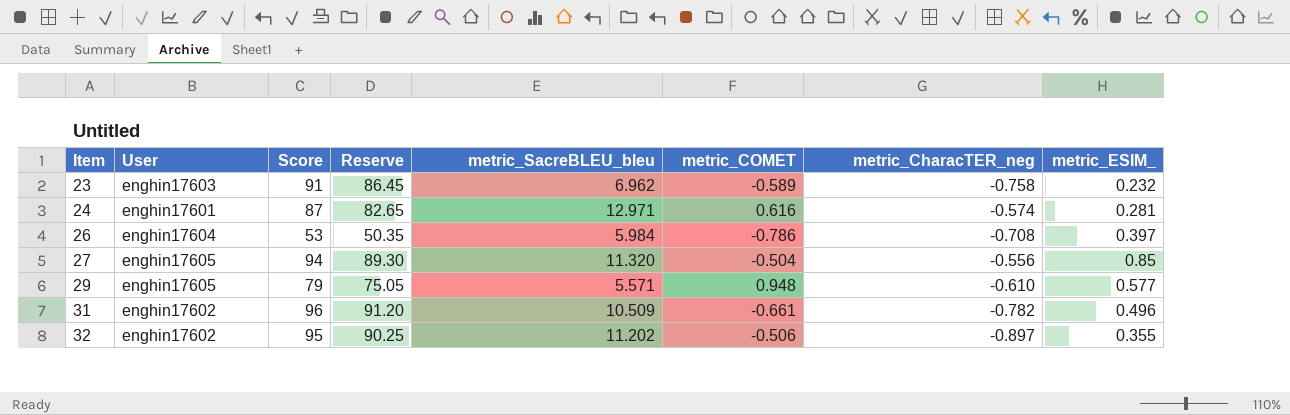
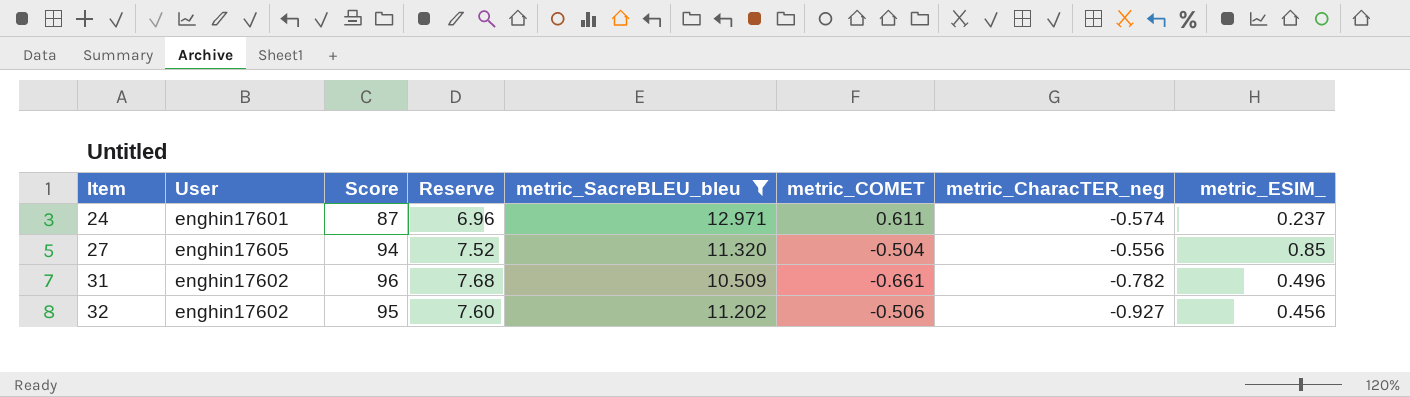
filter: none -> metric_SacreBLEU_bleu >= 10.509
column Reserve | formula: [Score] * 0.95 -> [Score] * 0.08
24 | metric_COMET: 0.616 -> 0.611
24 | metric_ESIM_: 0.281 -> 0.237
32 | metric_CharacTER_neg: -0.897 -> -0.927
32 | metric_ESIM_: 0.355 -> 0.456

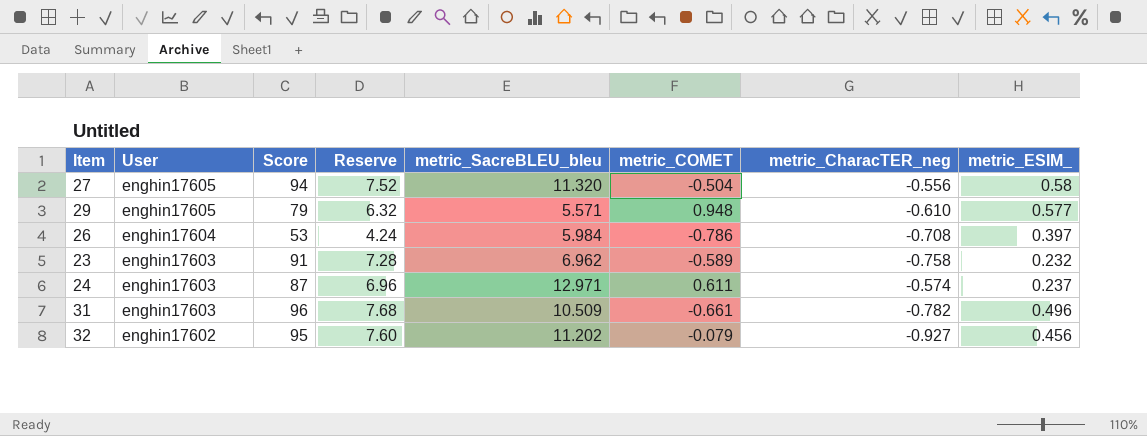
filter: metric_SacreBLEU_bleu >= 10.509 -> none
row order: Item ascending -> User descending
27 | metric_ESIM_: 0.85 -> 0.58
24 | User: enghin17601 -> enghin17603
31 | User: enghin17602 -> enghin17603
32 | metric_COMET: -0.506 -> -0.079

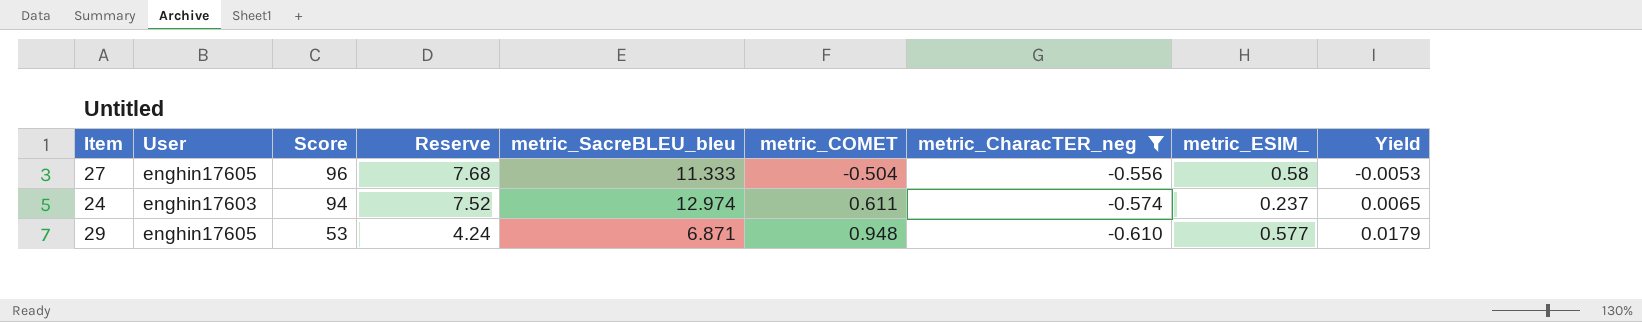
filter: none -> metric_CharacTER_neg >= -0.610
row order: User descending -> Score descending
column Yield | formula: none -> [metric_COMET] / [Score]
27 | Score: 94 -> 96
27 | Reserve: 7.52 -> 7.68
27 | metric_SacreBLEU_bleu: 11.320 -> 11.333
24 | Score: 87 -> 94
24 | Reserve: 6.96 -> 7.52
24 | metric_SacreBLEU_bleu: 12.971 -> 12.974
29 | Score: 79 -> 53
29 | Reserve: 6.32 -> 4.24
29 | metric_SacreBLEU_bleu: 5.571 -> 6.871

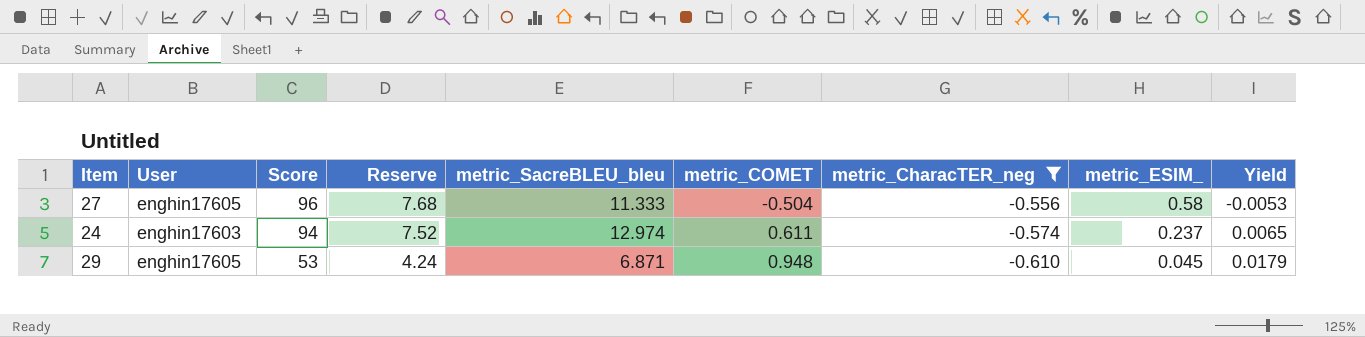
29 | metric_ESIM_: 0.577 -> 0.045

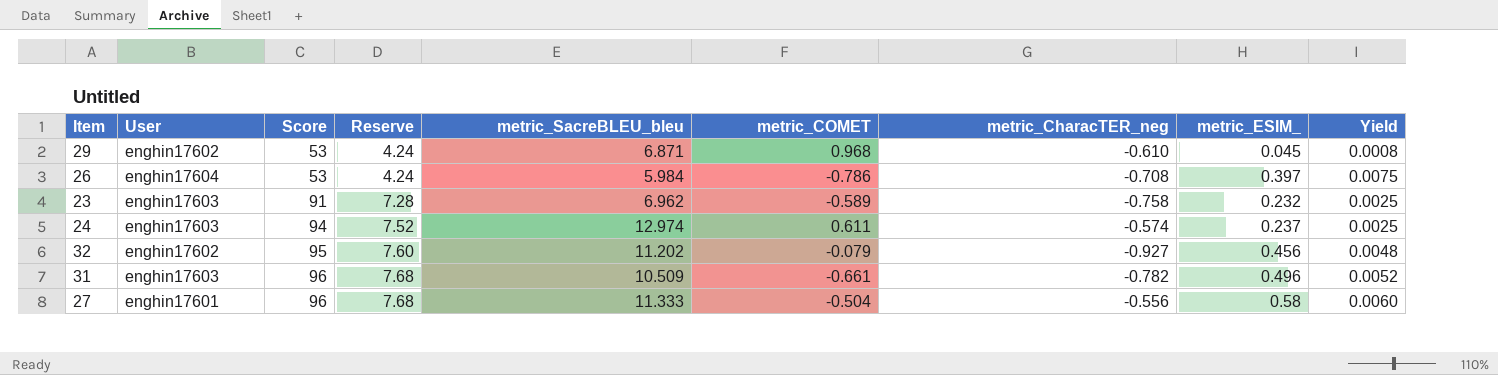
filter: metric_CharacTER_neg >= -0.610 -> none
row order: Score descending -> Score ascending
column Yield | formula: [metric_COMET] / [Score] -> [metric_ESIM_] / [Score]
29 | User: enghin17605 -> enghin17602
29 | metric_COMET: 0.948 -> 0.968
27 | User: enghin17605 -> enghin17601

